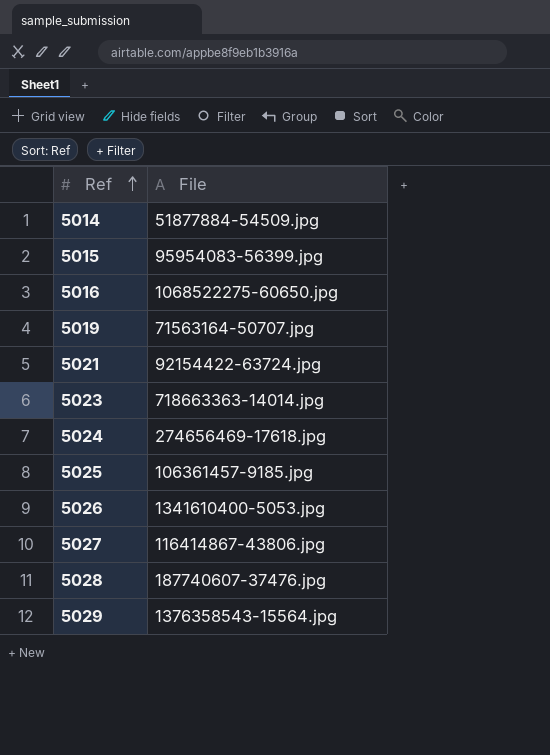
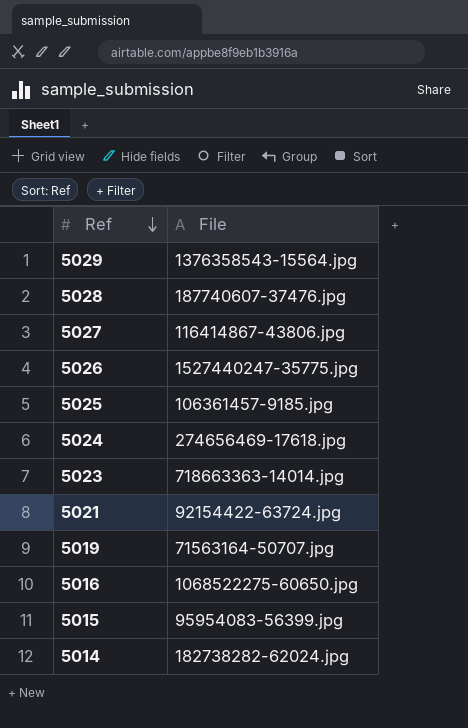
row order: Ref ascending -> Ref descending
5026 | File: 1341610400-5053.jpg -> 1527440247-35775.jpg
5014 | File: 51877884-54509.jpg -> 182738282-62024.jpg

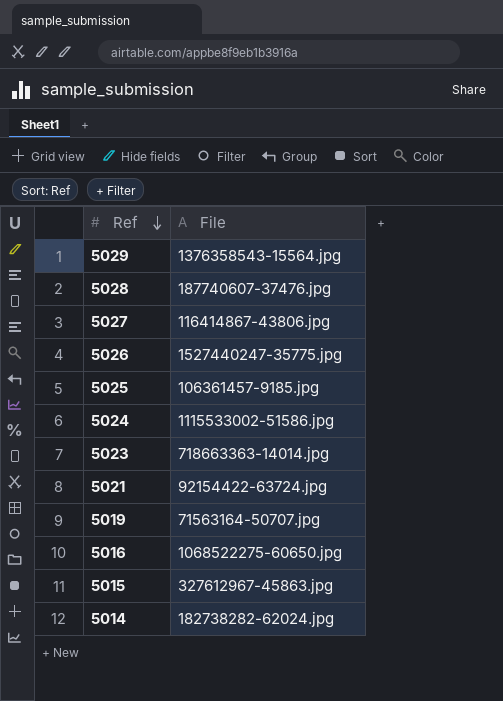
5024 | File: 274656469-17618.jpg -> 1115533002-51586.jpg
5015 | File: 95954083-56399.jpg -> 327612967-45863.jpg

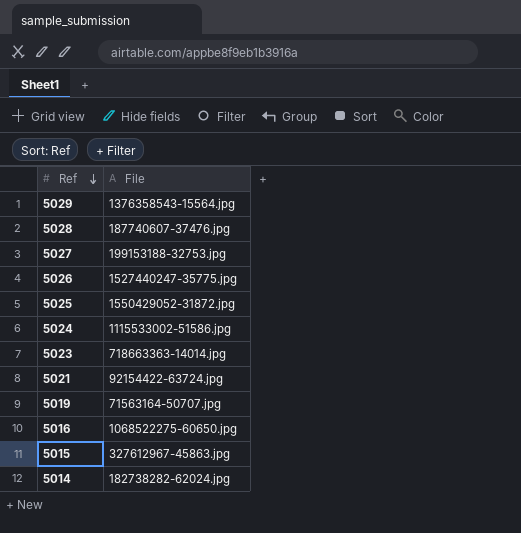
5027 | File: 116414867-43806.jpg -> 199153188-32753.jpg
5025 | File: 106361457-9185.jpg -> 1550429052-31872.jpg

